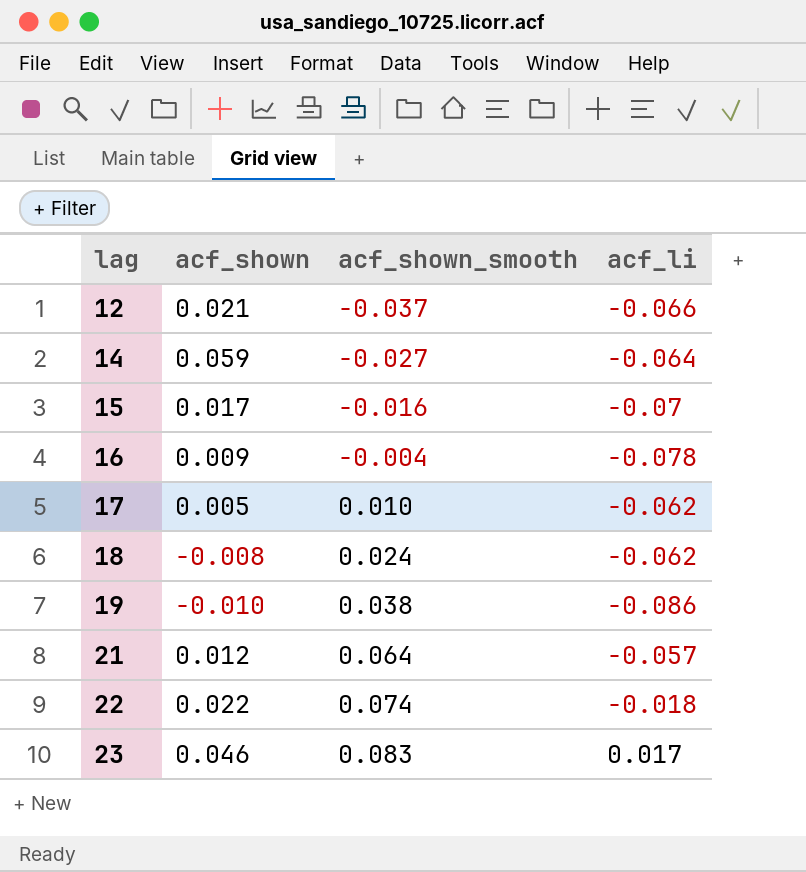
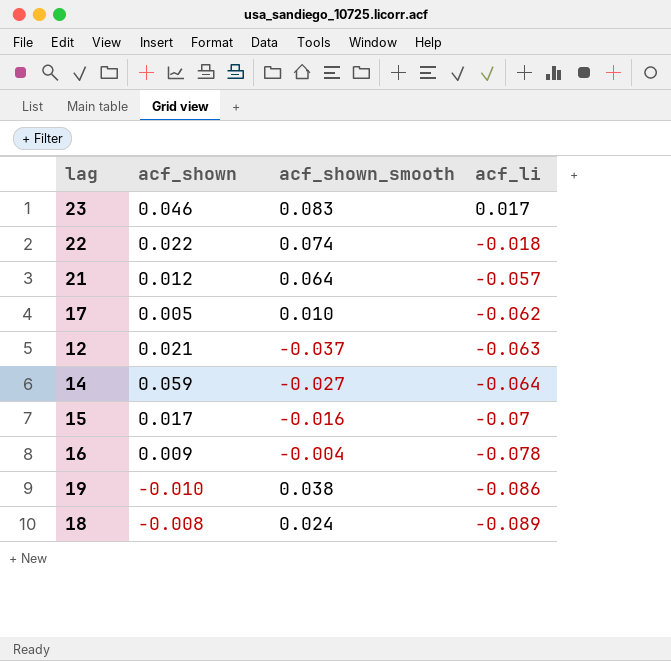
row order: lag ascending -> acf_li descending
12 | acf_li: -0.066 -> -0.063
18 | acf_li: -0.062 -> -0.089

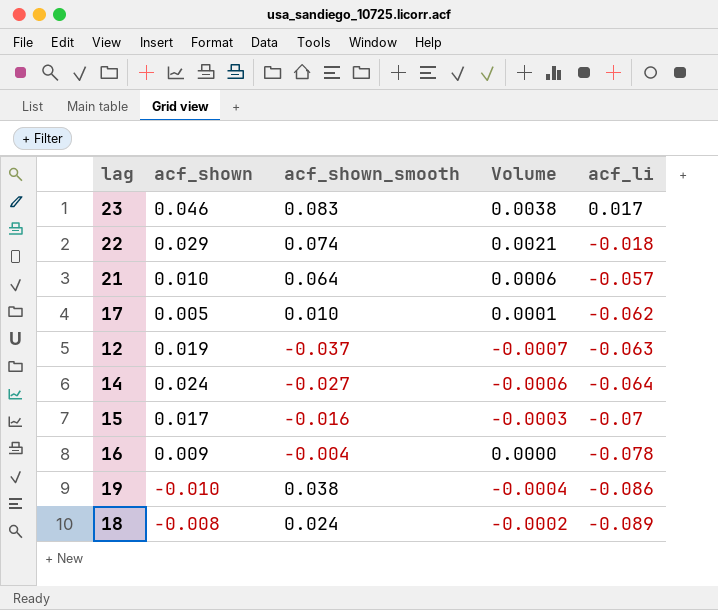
column Volume | formula: none -> [acf_shown] * [acf_shown_smooth]
22 | acf_shown: 0.022 -> 0.029
21 | acf_shown: 0.012 -> 0.010
12 | acf_shown: 0.021 -> 0.019
14 | acf_shown: 0.059 -> 0.024

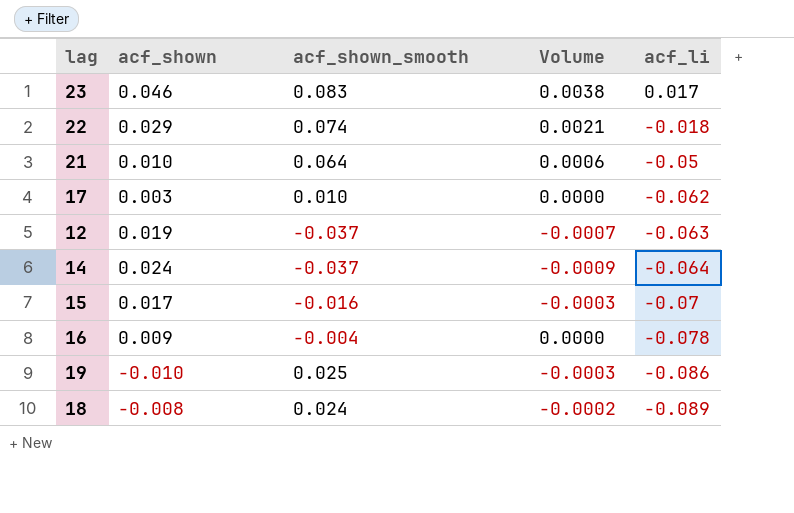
21 | acf_li: -0.057 -> -0.05
17 | acf_shown: 0.005 -> 0.003
17 | Volume: 0.0001 -> 0.0000
14 | acf_shown_smooth: -0.027 -> -0.037
14 | Volume: -0.0006 -> -0.0009
19 | acf_shown_smooth: 0.038 -> 0.025
19 | Volume: -0.0004 -> -0.0003

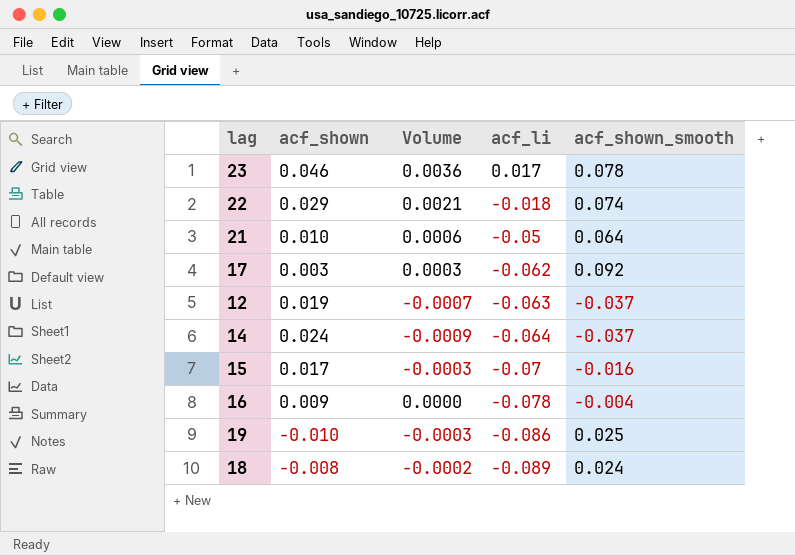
column acf_shown_smooth | position: 3 -> 5
23 | Volume: 0.0038 -> 0.0036
23 | acf_shown_smooth: 0.083 -> 0.078
17 | Volume: 0.0000 -> 0.0003
17 | acf_shown_smooth: 0.010 -> 0.092

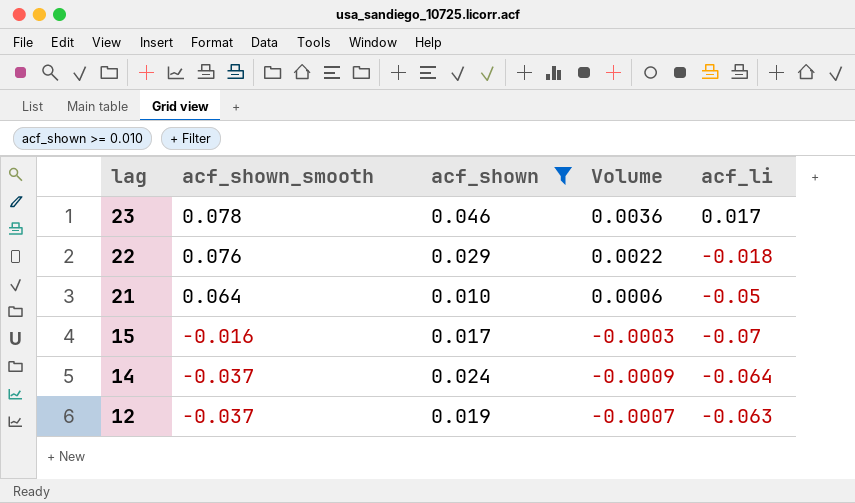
filter: none -> acf_shown >= 0.010
row order: acf_li descending -> lag descending
column acf_shown_smooth | position: 5 -> 2
22 | acf_shown_smooth: 0.074 -> 0.076
22 | Volume: 0.0021 -> 0.0022

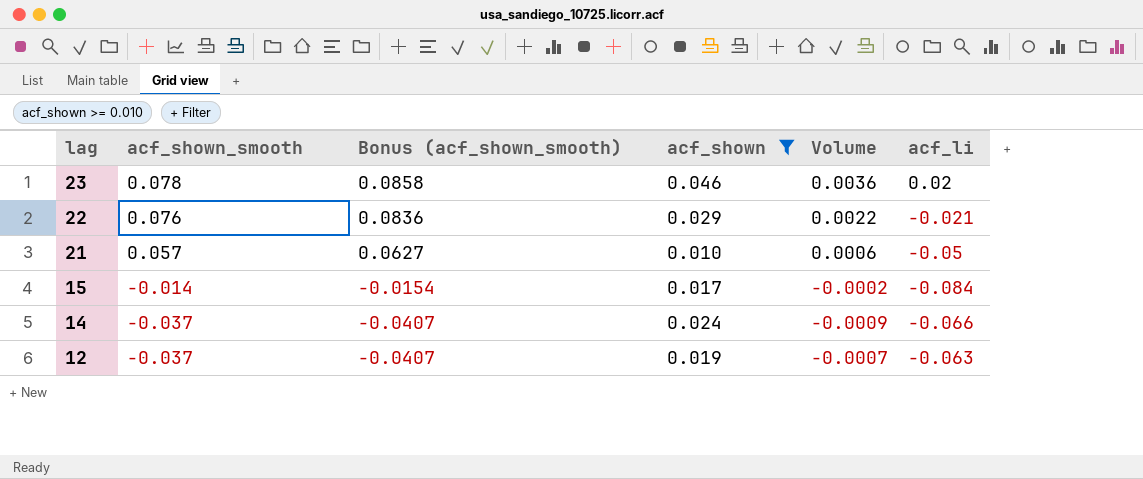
column Bonus (acf_shown_smooth) | formula: none -> [acf_shown_smooth] * 1.1
23 | acf_li: 0.017 -> 0.02
22 | acf_li: -0.018 -> -0.021
21 | acf_shown_smooth: 0.064 -> 0.057
15 | acf_shown_smooth: -0.016 -> -0.014
15 | Volume: -0.0003 -> -0.0002
15 | acf_li: -0.07 -> -0.084
14 | acf_li: -0.064 -> -0.066

